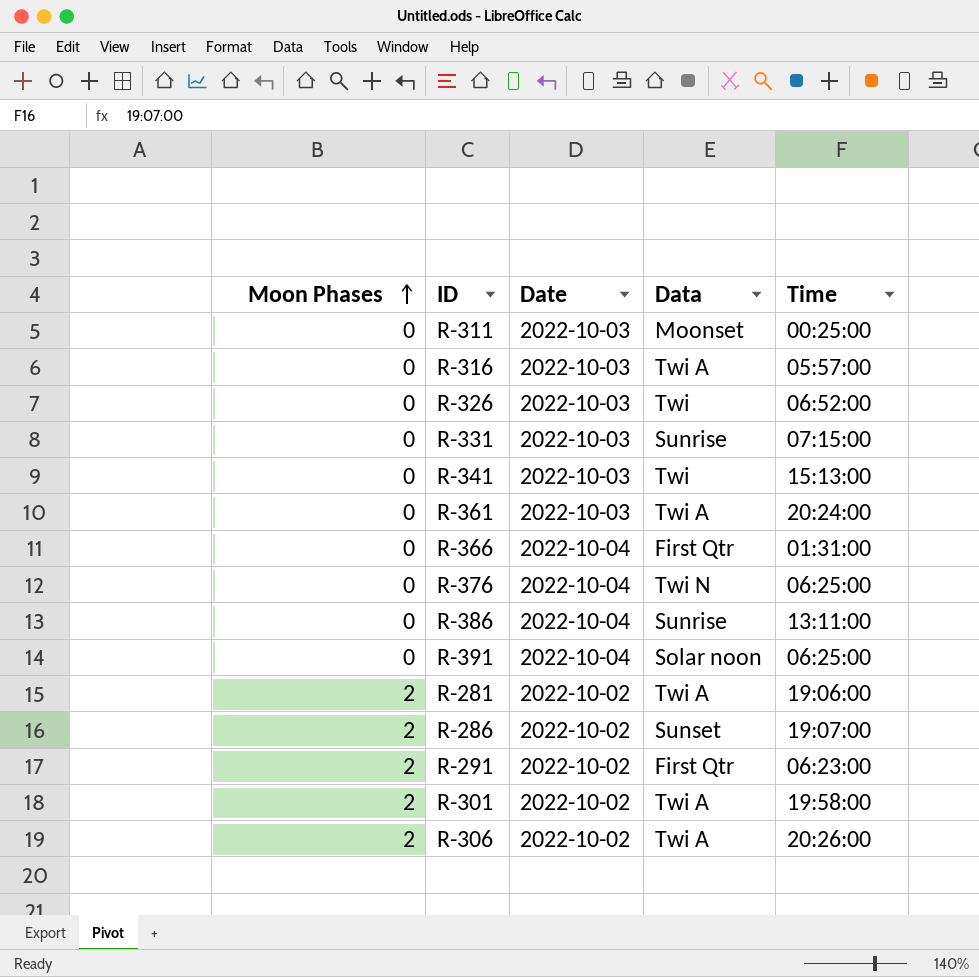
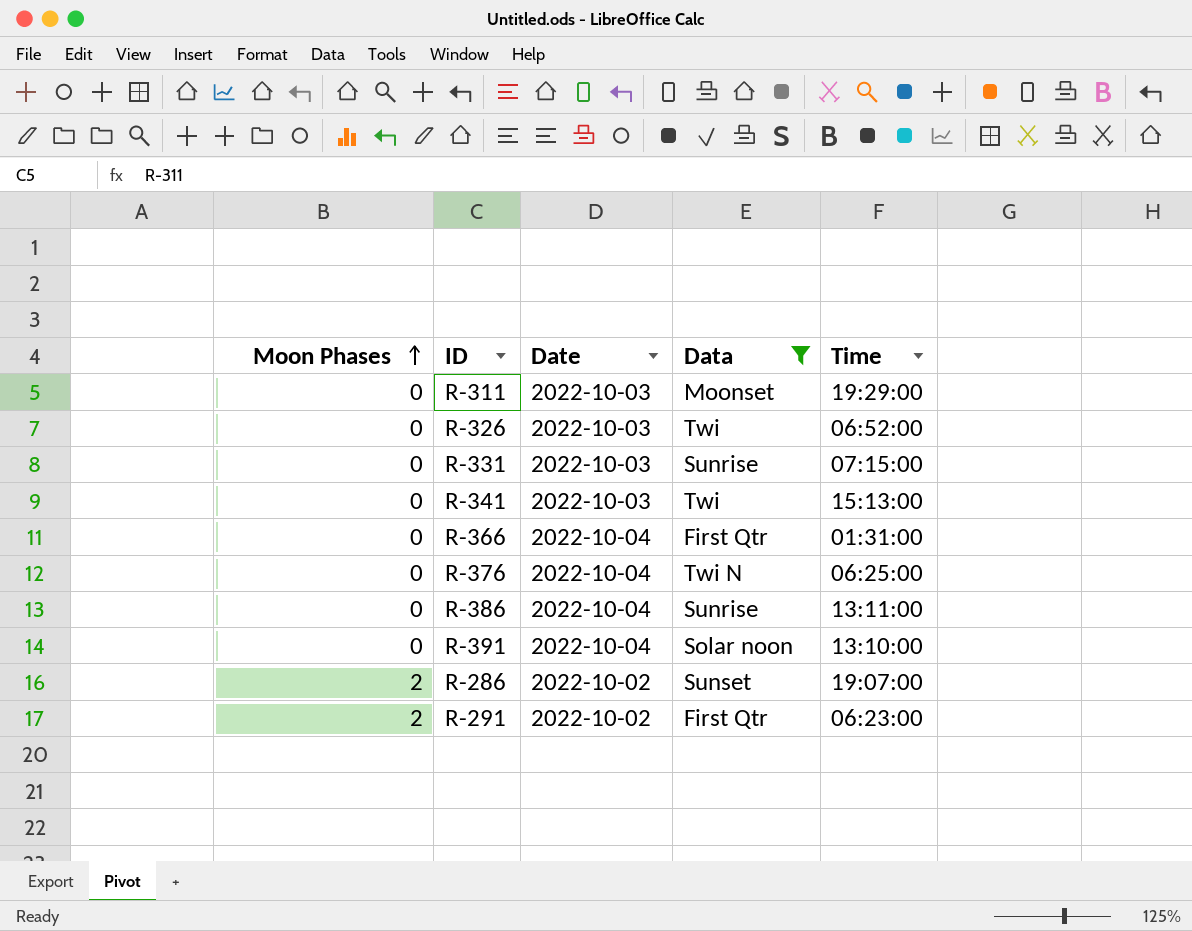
filter: none -> Data != Twi A
R-311 | Time: 00:25:00 -> 19:29:00
R-391 | Time: 06:25:00 -> 13:10:00

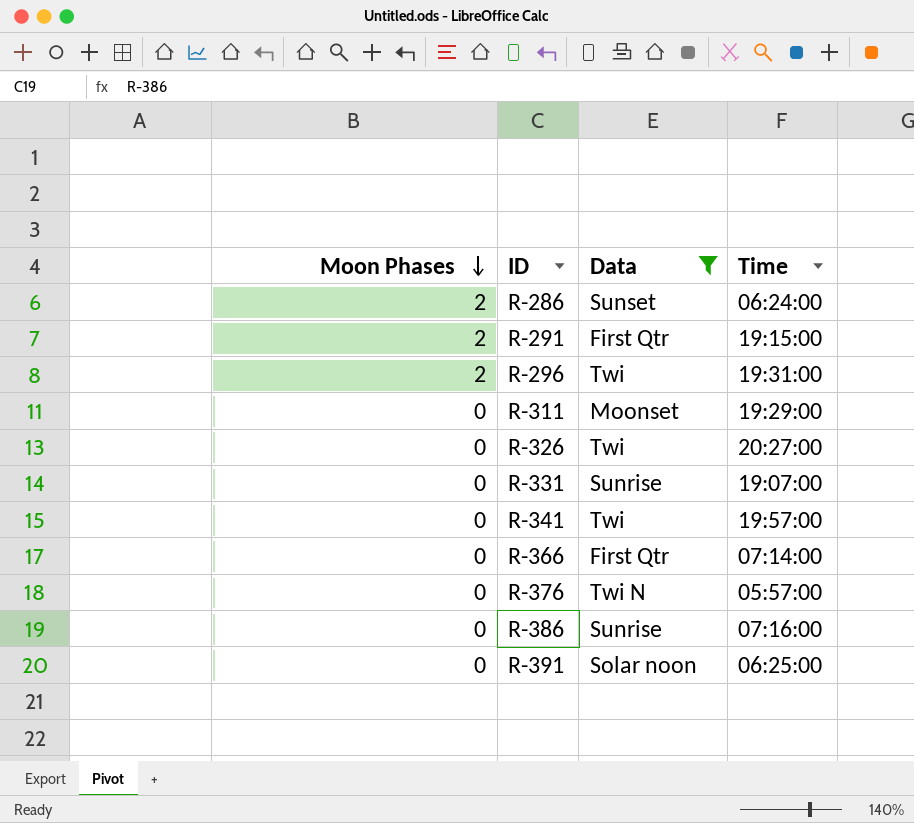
row order: Moon Phases ascending -> Moon Phases descending
column Date | position: 3 -> none
R-286 | Time: 19:07:00 -> 06:24:00
R-291 | Time: 06:23:00 -> 19:15:00
row R-296: none -> 2 | Twi | 19:31:00
R-326 | Time: 06:52:00 -> 20:27:00
R-331 | Time: 07:15:00 -> 19:07:00
R-341 | Time: 15:13:00 -> 19:57:00
R-366 | Time: 01:31:00 -> 07:14:00
R-376 | Time: 06:25:00 -> 05:57:00
R-386 | Time: 13:11:00 -> 07:16:00
R-391 | Time: 13:10:00 -> 06:25:00

